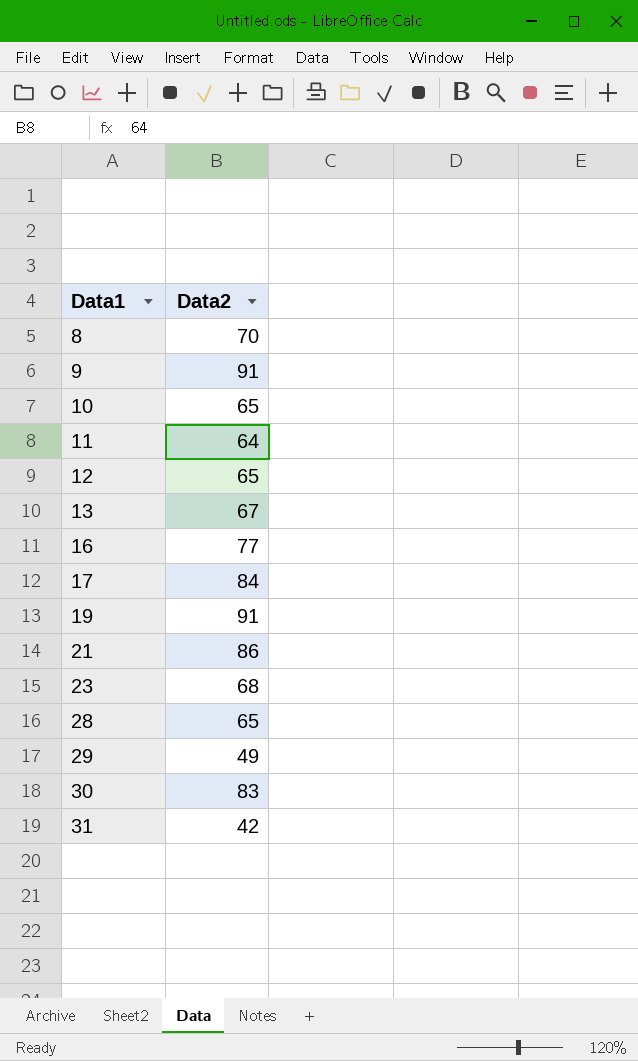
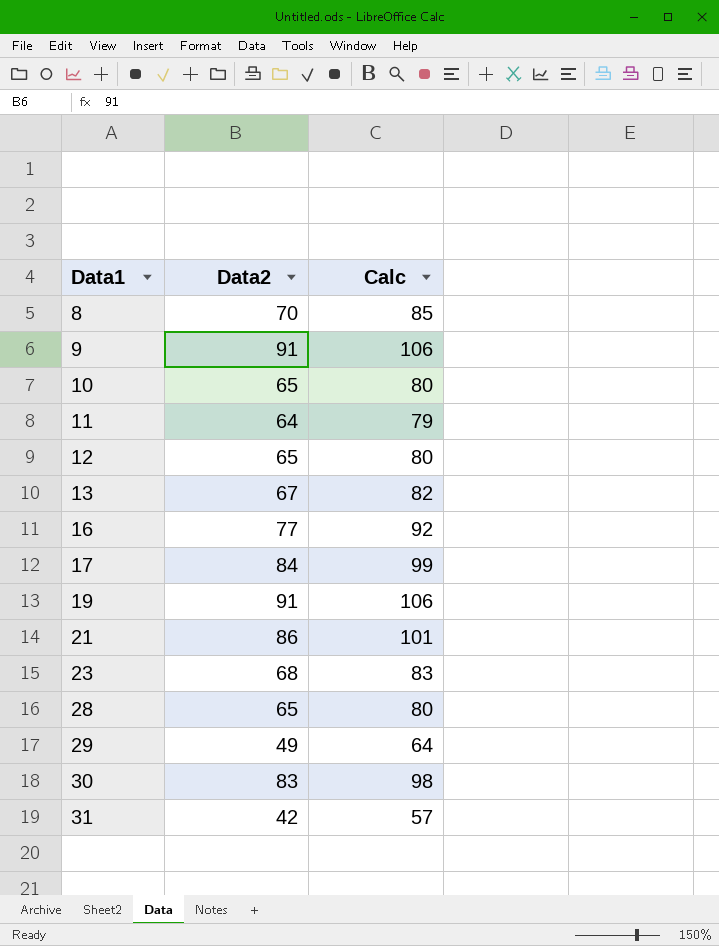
column Calc | formula: none -> [Data2] + 15

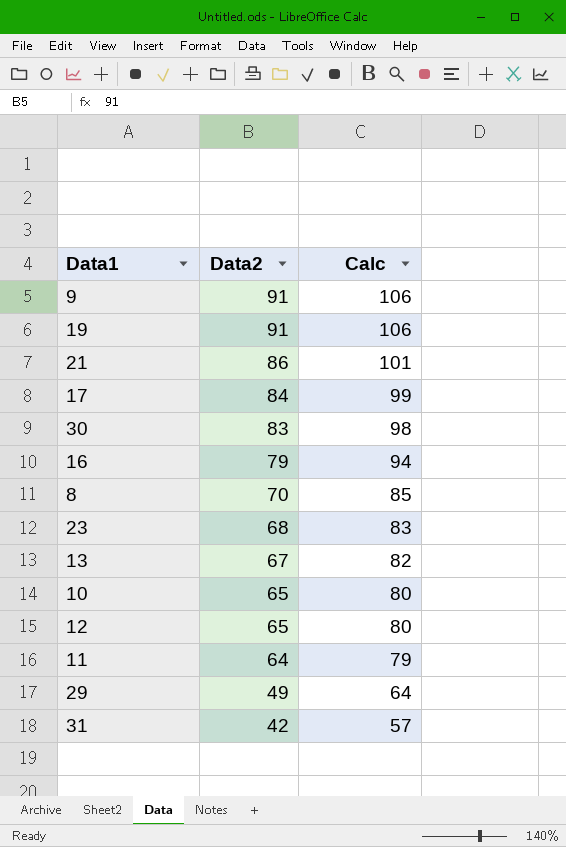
row order: Data1 ascending -> Data2 descending
row 28: 65 | 80 -> none
16 | Data2: 77 -> 79
16 | Calc: 92 -> 94

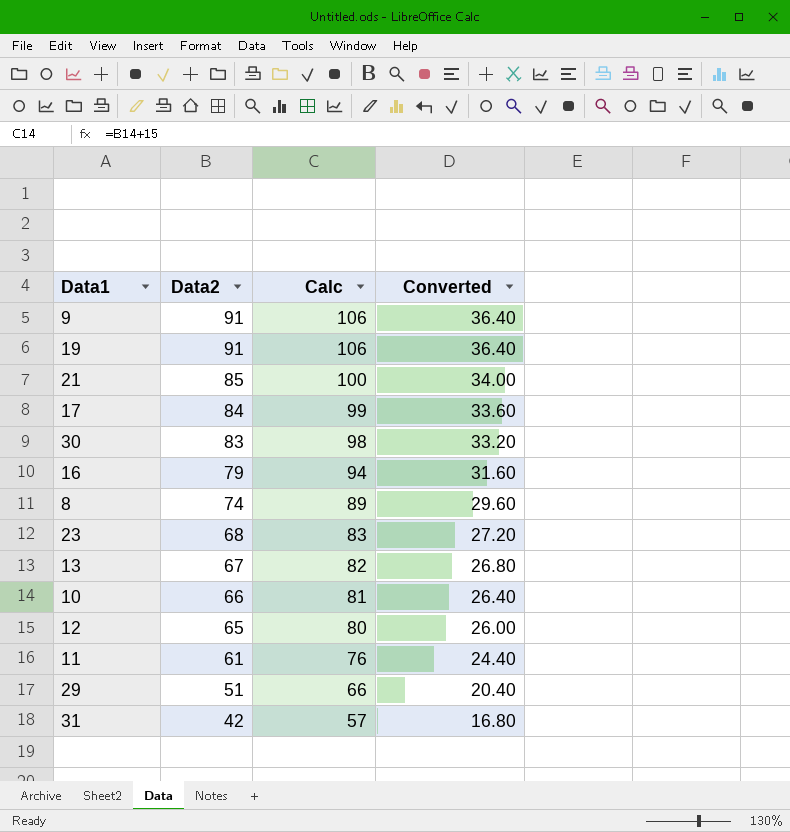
column Converted | formula: none -> [Data2] * 0.4
21 | Data2: 86 -> 85
21 | Calc: 101 -> 100
8 | Data2: 70 -> 74
8 | Calc: 85 -> 89
10 | Data2: 65 -> 66
10 | Calc: 80 -> 81
11 | Data2: 64 -> 61
11 | Calc: 79 -> 76
29 | Data2: 49 -> 51
29 | Calc: 64 -> 66

